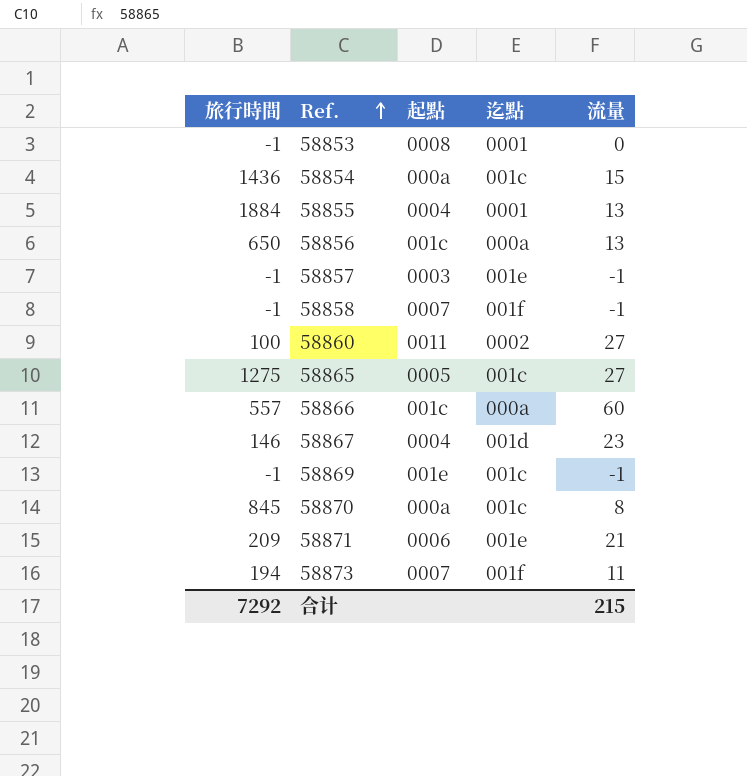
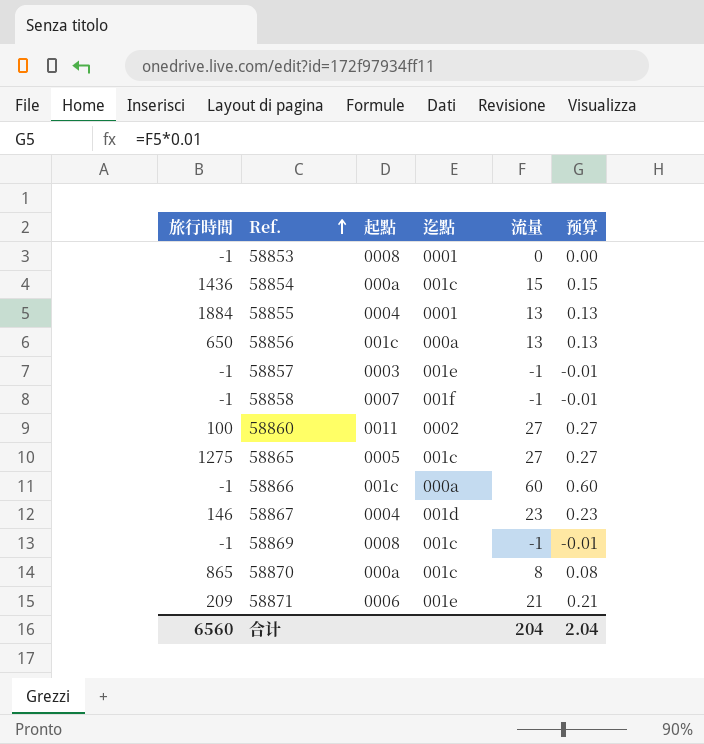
column 预算 | formula: none -> [流量] * 0.01
row 58873: 194 | 0007 | 001f | 11 -> none
58866 | 旅行時間: 557 -> -1
58869 | 起點: 001e -> 0008
58870 | 旅行時間: 845 -> 865
合计 | 旅行時間: 7292 -> 6560
合计 | 流量: 215 -> 204

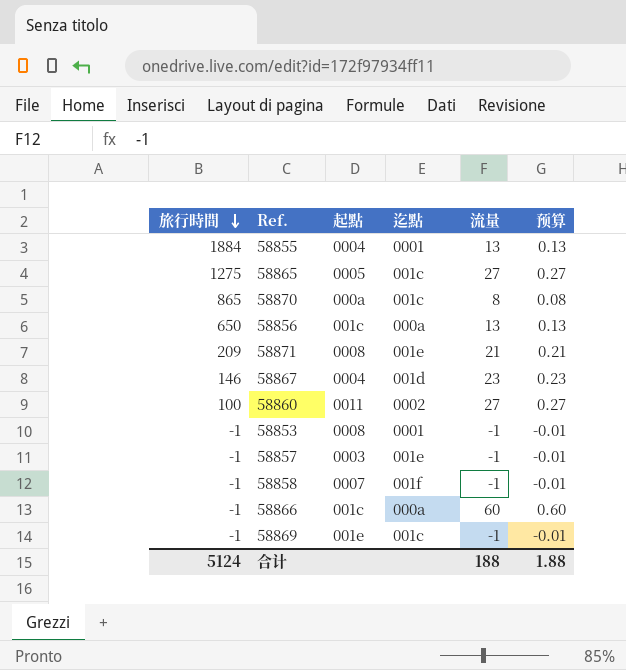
row order: Ref. ascending -> 旅行時間 descending
row 58854: 1436 | 000a | 001c | 15 | 0.15 -> none
58871 | 起點: 0006 -> 0008
58853 | 流量: 0 -> -1
58853 | 预算: 0.00 -> -0.01
58869 | 起點: 0008 -> 001e
合计 | 旅行時間: 6560 -> 5124
合计 | 流量: 204 -> 188
合计 | 预算: 2.04 -> 1.88

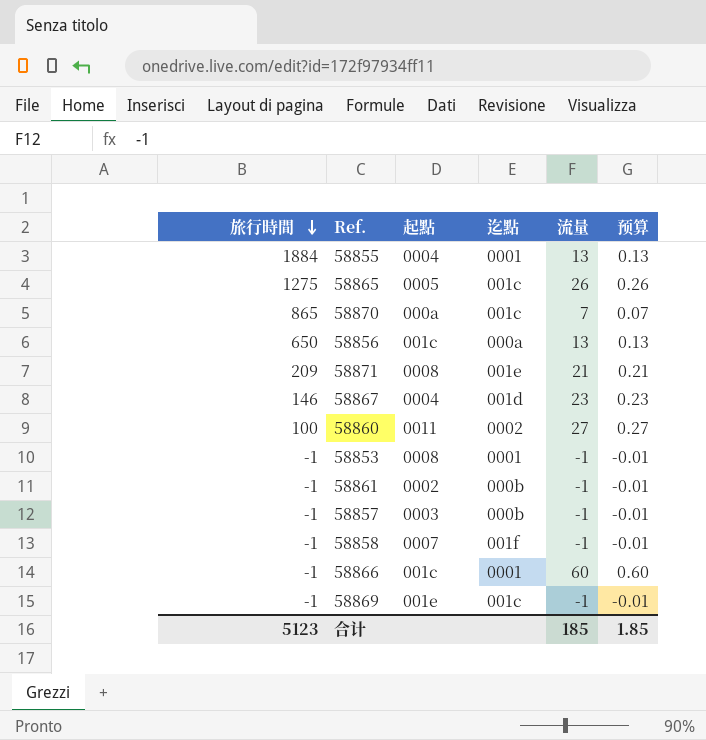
58865 | 流量: 27 -> 26
58865 | 预算: 0.27 -> 0.26
58870 | 流量: 8 -> 7
58870 | 预算: 0.08 -> 0.07
row 58861: none -> -1 | 0002 | 000b | -1 | -0.01
58857 | 迄點: 001e -> 000b
58866 | 迄點: 000a -> 0001
合计 | 旅行時間: 5124 -> 5123
合计 | 流量: 188 -> 185
合计 | 预算: 1.88 -> 1.85

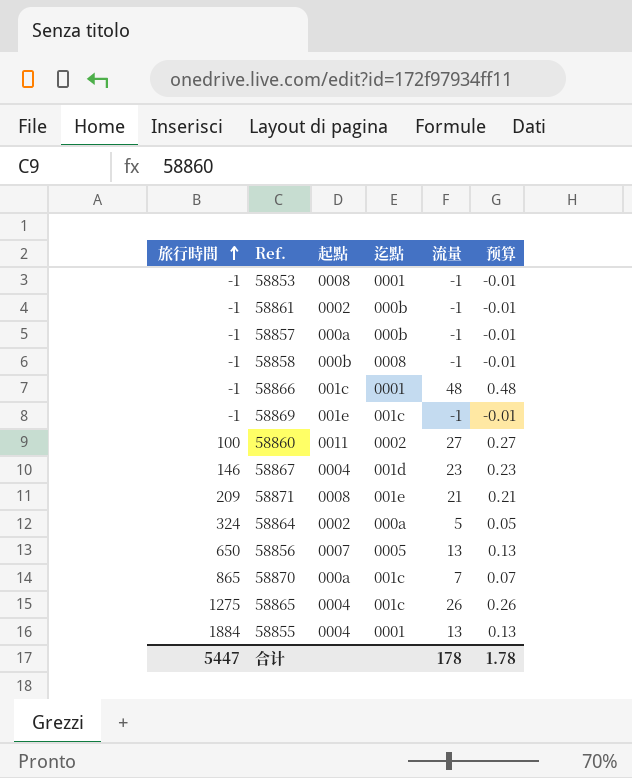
row order: 旅行時間 descending -> 旅行時間 ascending
58857 | 起點: 0003 -> 000a
58858 | 起點: 0007 -> 000b
58858 | 迄點: 001f -> 0008
58866 | 流量: 60 -> 48
58866 | 预算: 0.60 -> 0.48
row 58864: none -> 324 | 0002 | 000a | 5 | 0.05
58856 | 起點: 001c -> 0007
58856 | 迄點: 000a -> 0005
58865 | 起點: 0005 -> 0004
合计 | 旅行時間: 5123 -> 5447
合计 | 流量: 185 -> 178
合计 | 预算: 1.85 -> 1.78

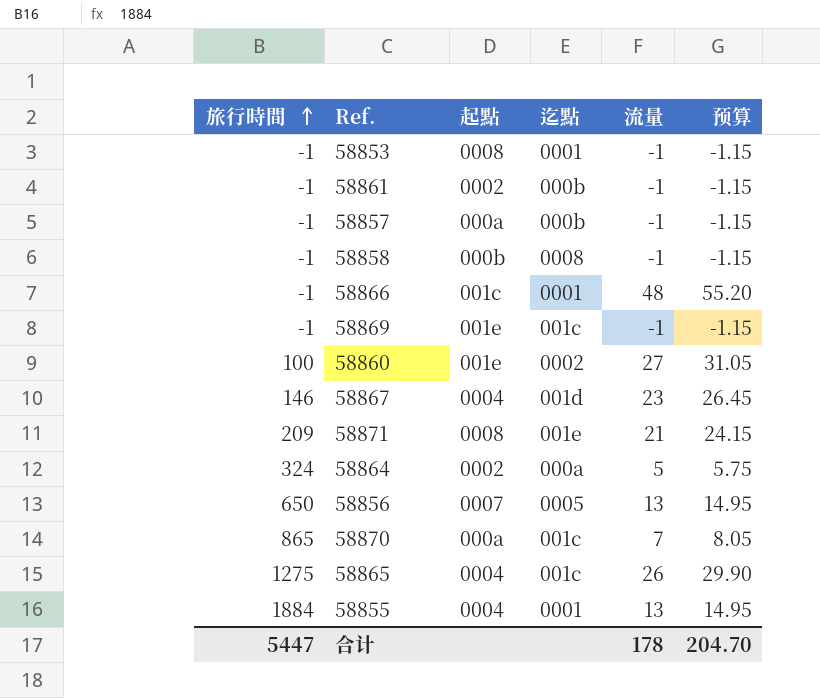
column 预算 | formula: [流量] * 0.01 -> [流量] * 1.15
58860 | 起點: 0011 -> 001e
合计 | 预算: 1.78 -> 204.70

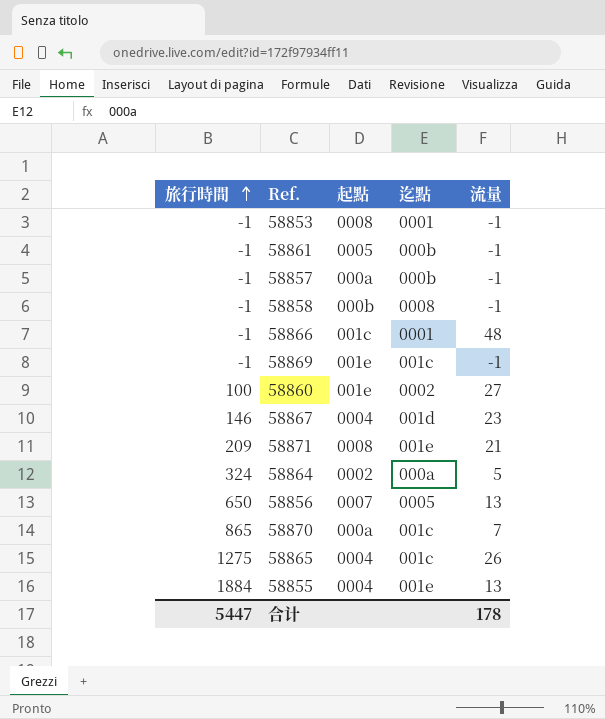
column 预算 | formula: [流量] * 1.15 -> none
58861 | 起點: 0002 -> 0005
58855 | 迄點: 0001 -> 001e

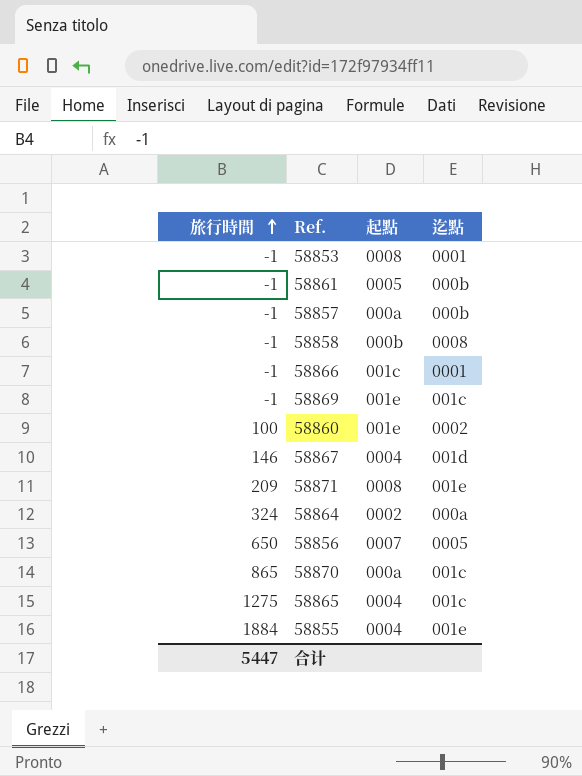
column 流量 | position: 5 -> none

